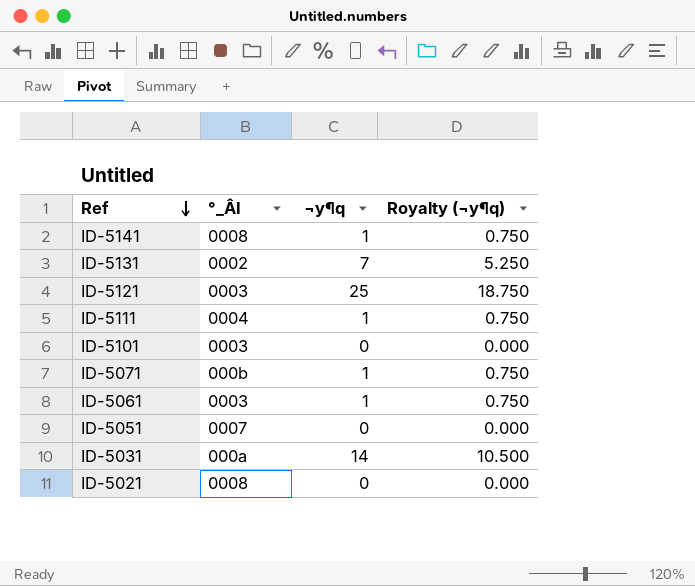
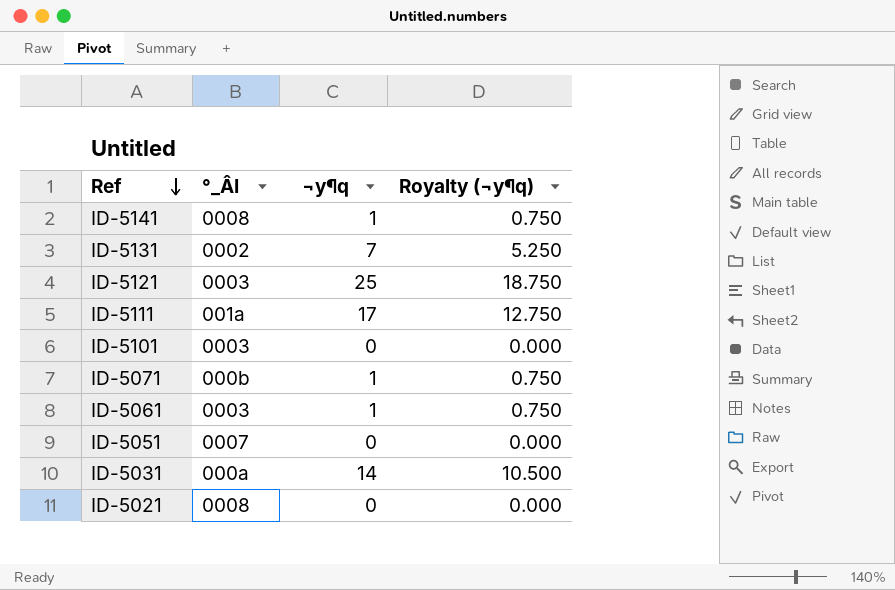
ID-5111 | °_ÂI: 0004 -> 001a
ID-5111 | ¬y¶q: 1 -> 17
ID-5111 | Royalty (¬y¶q): 0.750 -> 12.750

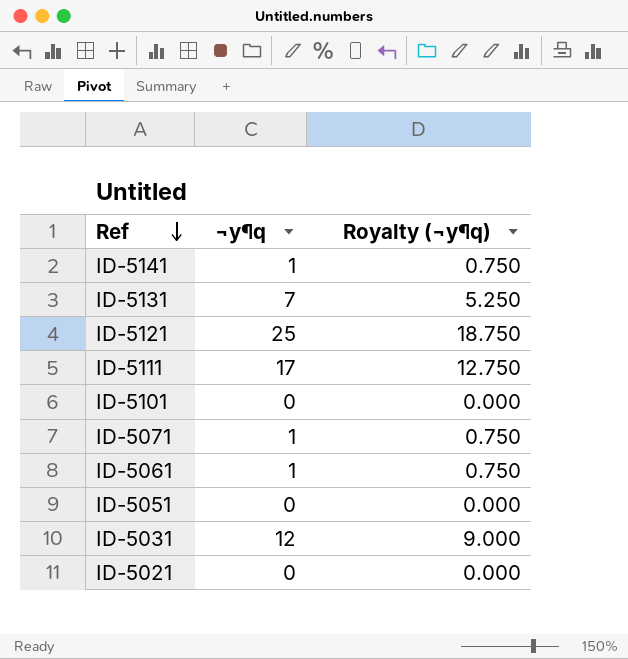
column °_ÂI | position: 2 -> none
ID-5031 | ¬y¶q: 14 -> 12
ID-5031 | Royalty (¬y¶q): 10.500 -> 9.000

